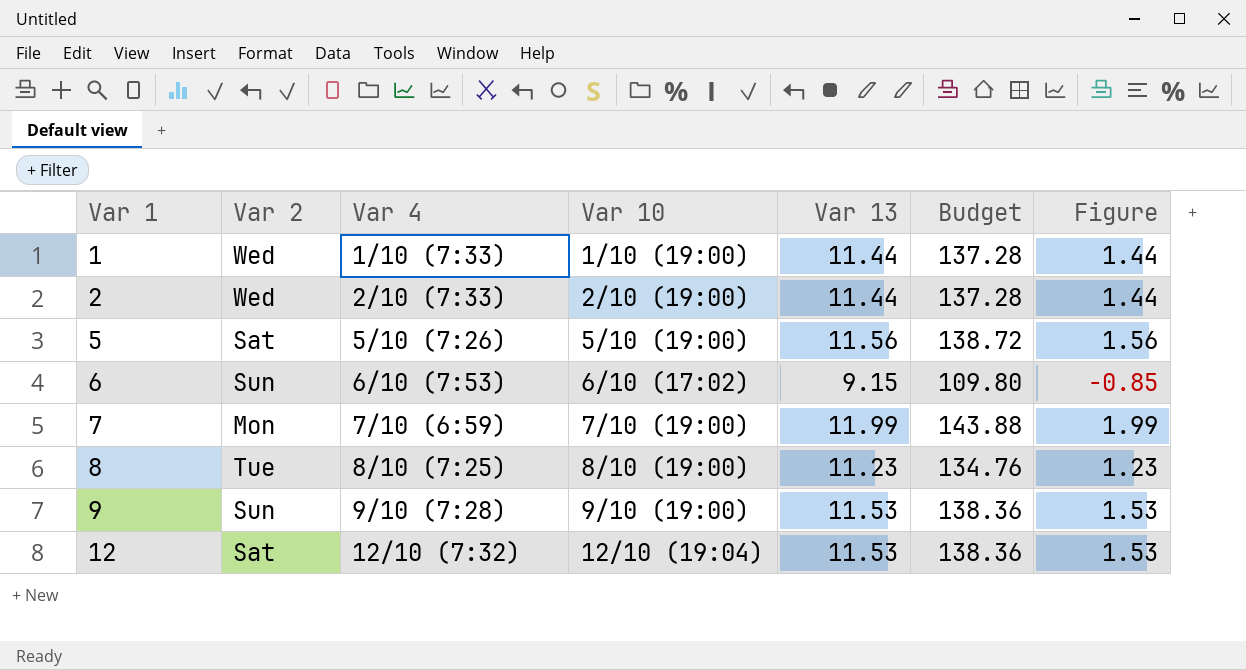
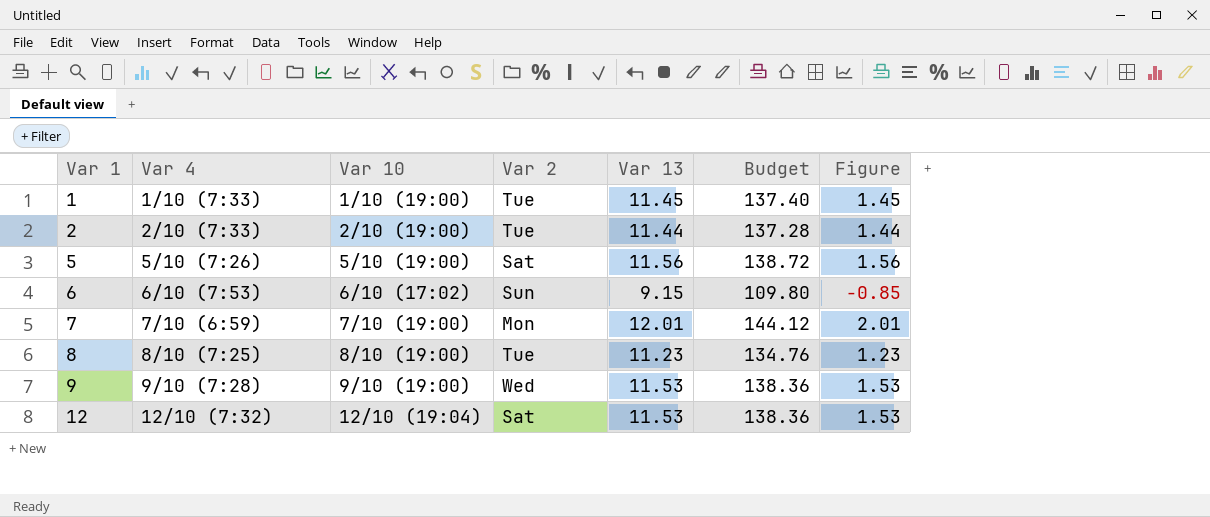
column Var 2 | position: 2 -> 4
1 | Var 2: Wed -> Tue
1 | Var 13: 11.44 -> 11.45
1 | Budget: 137.28 -> 137.40
1 | Figure: 1.44 -> 1.45
2 | Var 2: Wed -> Tue
7 | Var 13: 11.99 -> 12.01
7 | Budget: 143.88 -> 144.12
7 | Figure: 1.99 -> 2.01
9 | Var 2: Sun -> Wed

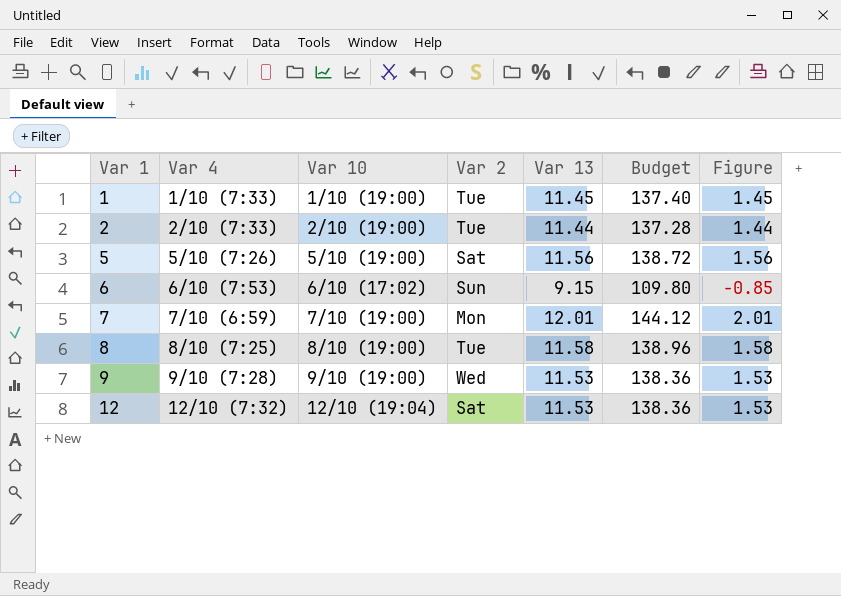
8 | Var 13: 11.23 -> 11.58
8 | Budget: 134.76 -> 138.96
8 | Figure: 1.23 -> 1.58

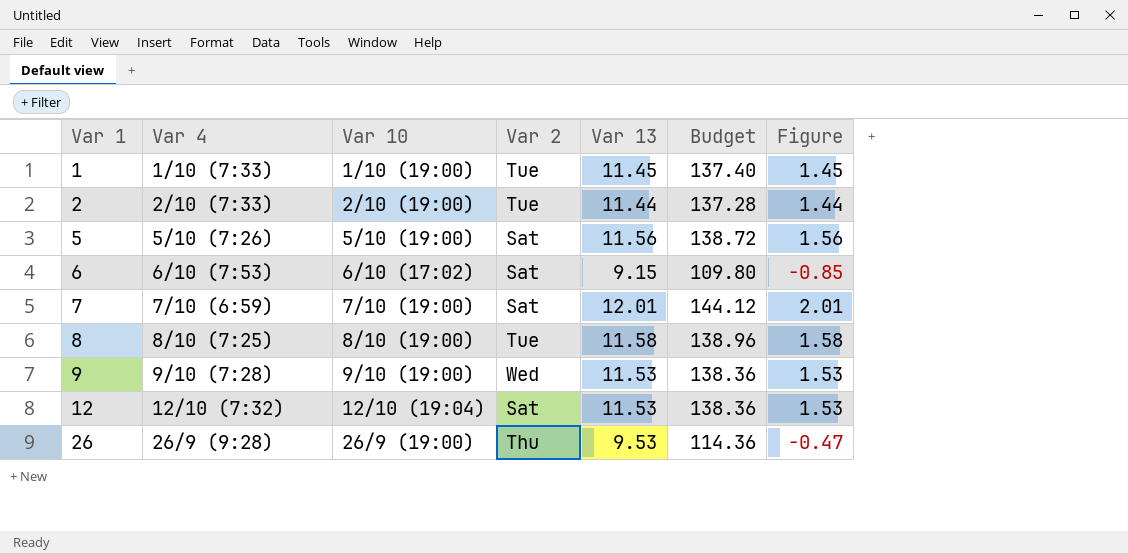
6 | Var 2: Sun -> Sat
7 | Var 2: Mon -> Sat
row 26: none -> 26/9 (9:28) | 26/9 (19:00) | Thu | 9.53 | 114.36 | -0.47

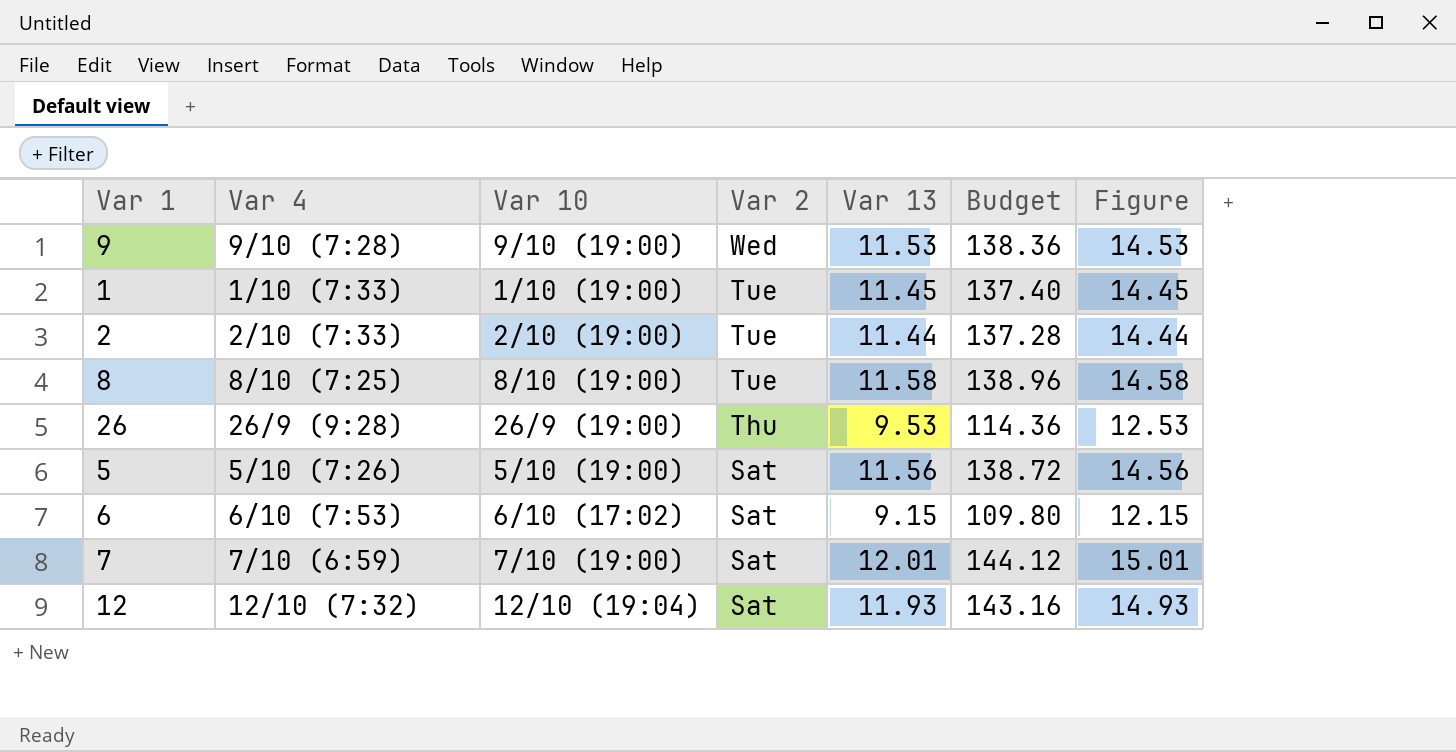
row order: Var 1 ascending -> Var 2 descending
column Figure | formula: [Var 13] - 10 -> [Var 13] + 3
12 | Var 13: 11.53 -> 11.93
12 | Budget: 138.36 -> 143.16

